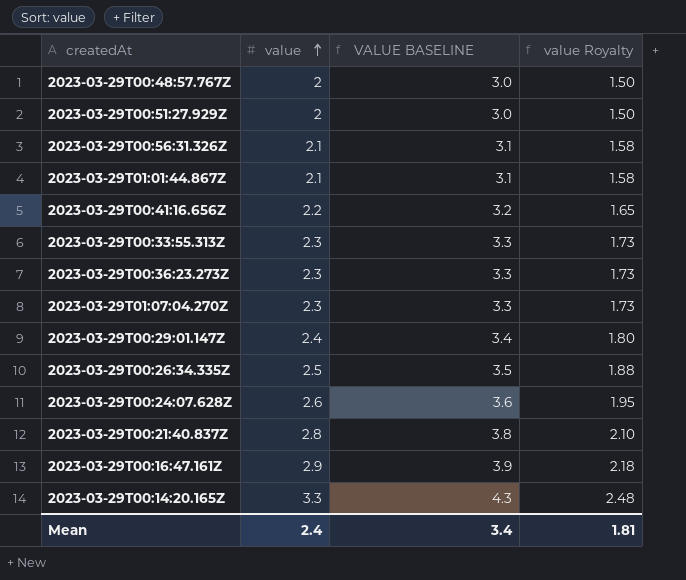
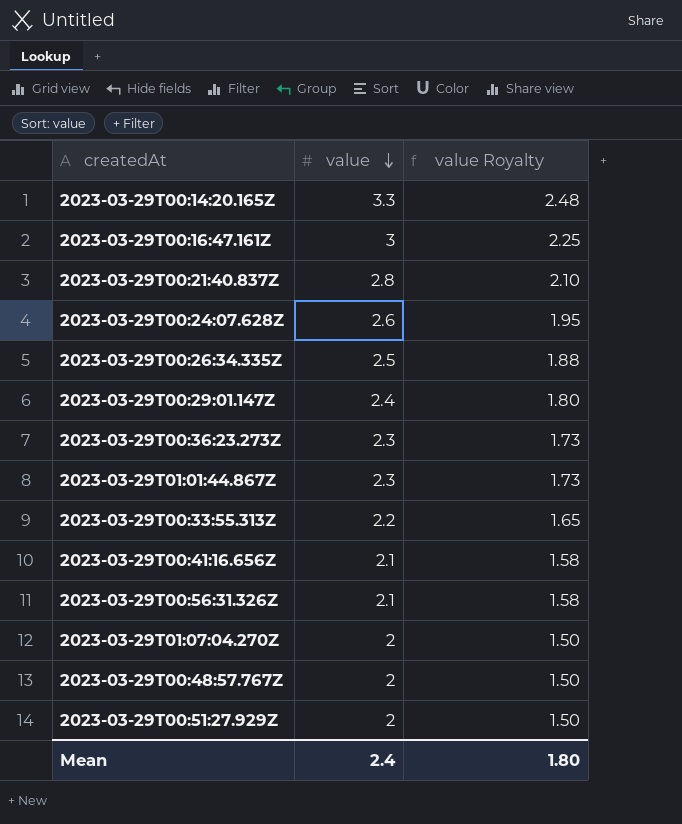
row order: value ascending -> value descending
column VALUE BASELINE | formula: [value] + 1 -> none
2023-03-29T00:16:47.161Z | value: 2.9 -> 3
2023-03-29T00:16:47.161Z | value Royalty: 2.18 -> 2.25
2023-03-29T01:01:44.867Z | value: 2.1 -> 2.3
2023-03-29T01:01:44.867Z | value Royalty: 1.58 -> 1.73
2023-03-29T00:33:55.313Z | value: 2.3 -> 2.2
2023-03-29T00:33:55.313Z | value Royalty: 1.73 -> 1.65
2023-03-29T00:41:16.656Z | value: 2.2 -> 2.1
2023-03-29T00:41:16.656Z | value Royalty: 1.65 -> 1.58
2023-03-29T01:07:04.270Z | value: 2.3 -> 2
2023-03-29T01:07:04.270Z | value Royalty: 1.73 -> 1.50
Mean | value Royalty: 1.81 -> 1.80

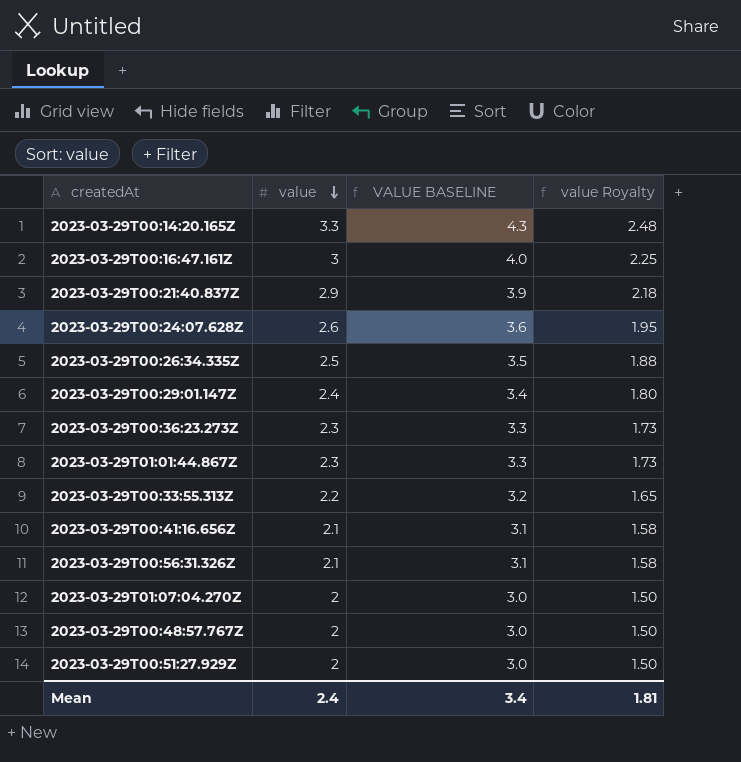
column VALUE BASELINE | formula: none -> [value] + 1
2023-03-29T00:21:40.837Z | value: 2.8 -> 2.9
2023-03-29T00:21:40.837Z | value Royalty: 2.10 -> 2.18
Mean | value Royalty: 1.80 -> 1.81

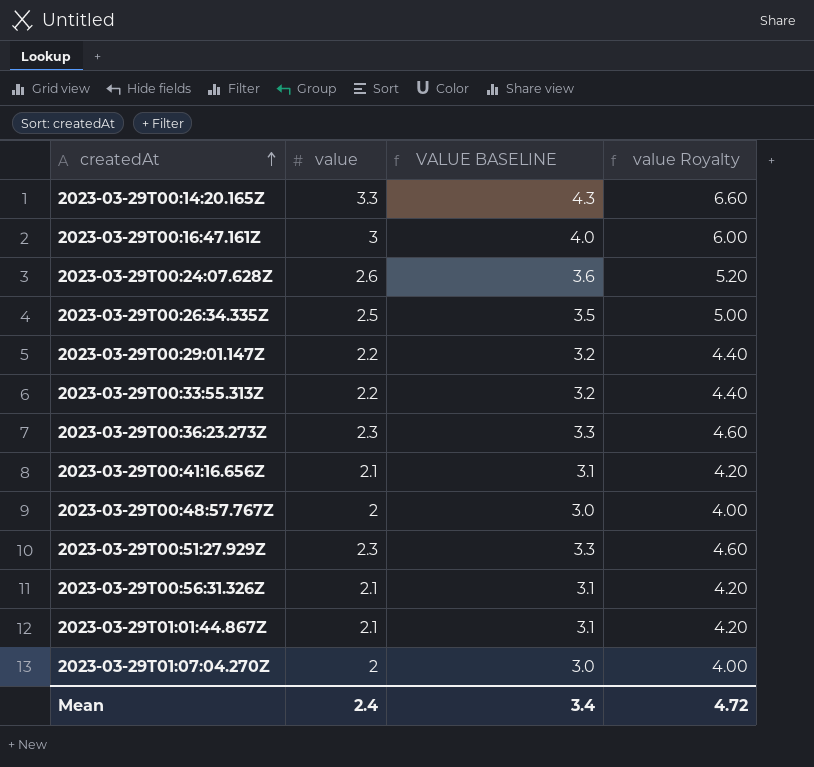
row order: value descending -> createdAt ascending
column value Royalty | formula: [value] * 0.75 -> [value] * 2
row 2023-03-29T00:21:40.837Z: 2.9 | 3.9 | 2.18 -> none
2023-03-29T00:29:01.147Z | value: 2.4 -> 2.2
2023-03-29T00:29:01.147Z | VALUE BASELINE: 3.4 -> 3.2
2023-03-29T00:51:27.929Z | value: 2 -> 2.3
2023-03-29T00:51:27.929Z | VALUE BASELINE: 3.0 -> 3.3
2023-03-29T01:01:44.867Z | value: 2.3 -> 2.1
2023-03-29T01:01:44.867Z | VALUE BASELINE: 3.3 -> 3.1
Mean | value Royalty: 1.81 -> 4.72

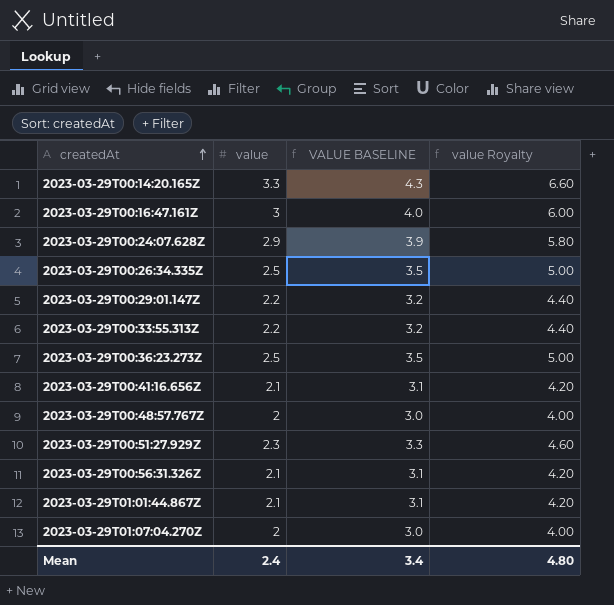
2023-03-29T00:24:07.628Z | value: 2.6 -> 2.9
2023-03-29T00:24:07.628Z | VALUE BASELINE: 3.6 -> 3.9
2023-03-29T00:24:07.628Z | value Royalty: 5.20 -> 5.80
2023-03-29T00:36:23.273Z | value: 2.3 -> 2.5
2023-03-29T00:36:23.273Z | VALUE BASELINE: 3.3 -> 3.5
2023-03-29T00:36:23.273Z | value Royalty: 4.60 -> 5.00
Mean | value Royalty: 4.72 -> 4.80

